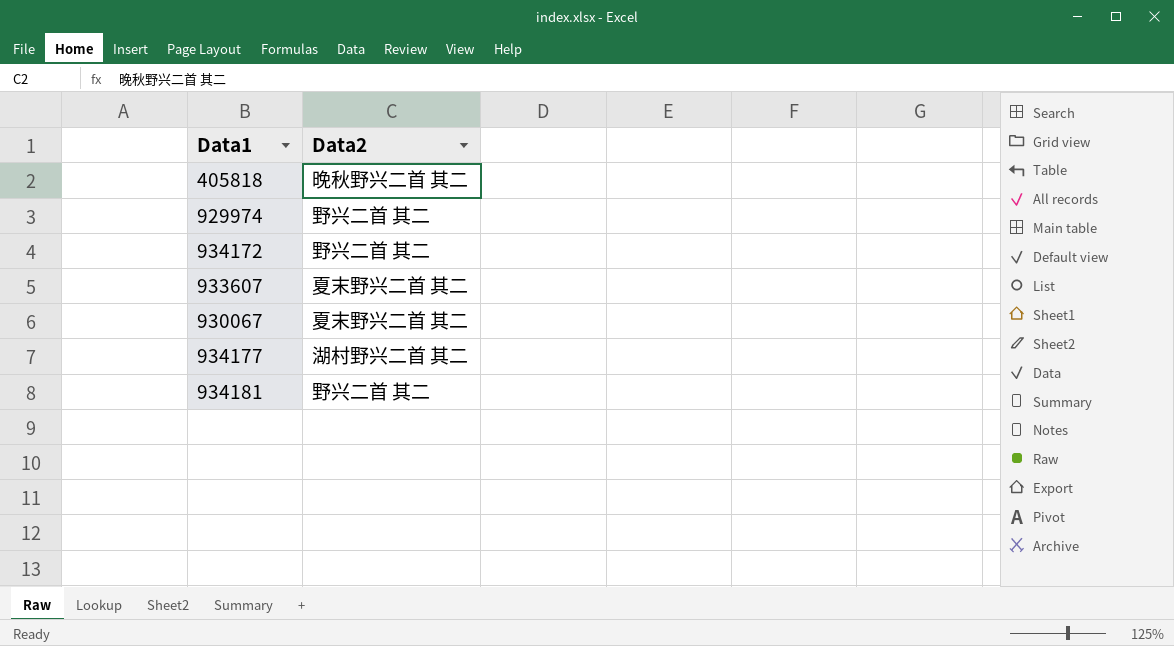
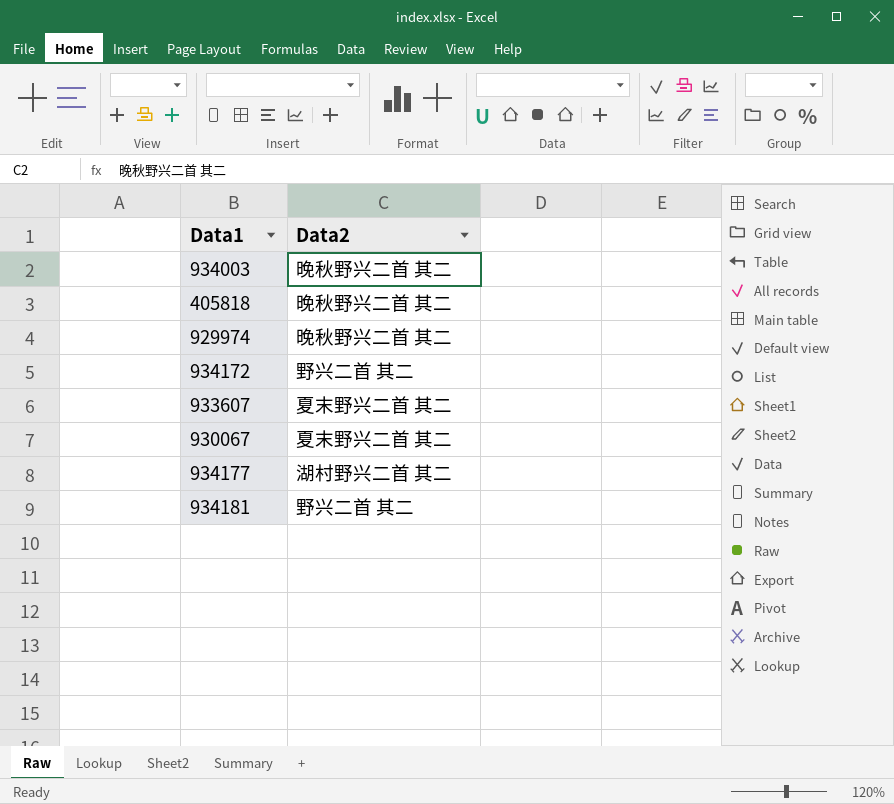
row 934003: none -> 晚秋野兴二首 其二
929974 | Data2: 野兴二首 其二 -> 晚秋野兴二首 其二

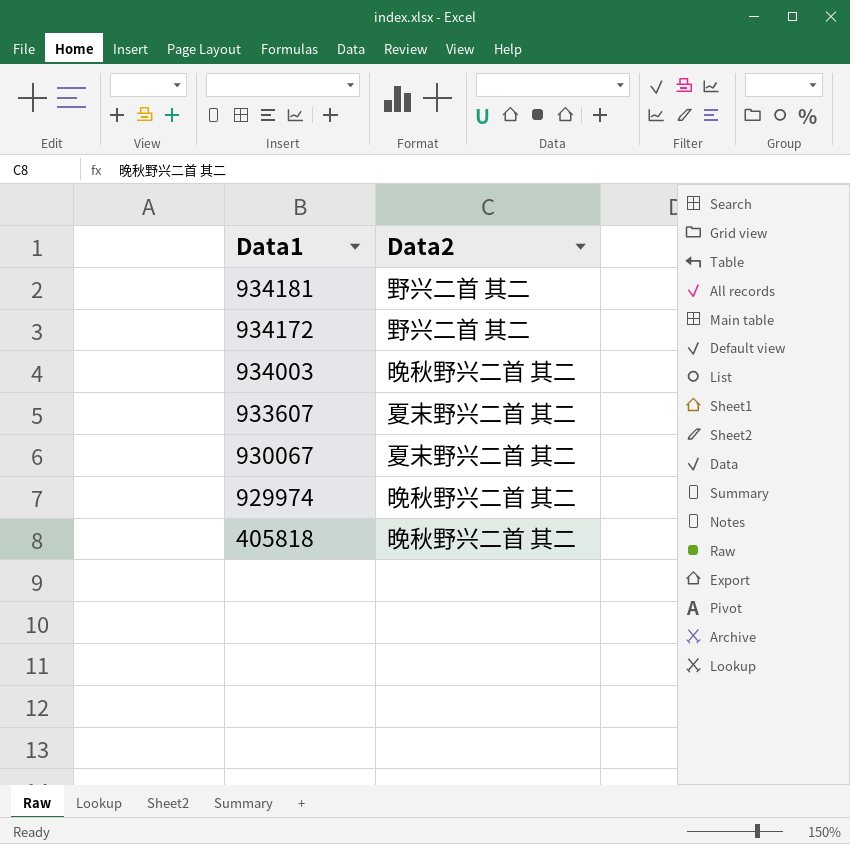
row order: none -> Data1 descending
row 934177: 湖村野兴二首 其二 -> none

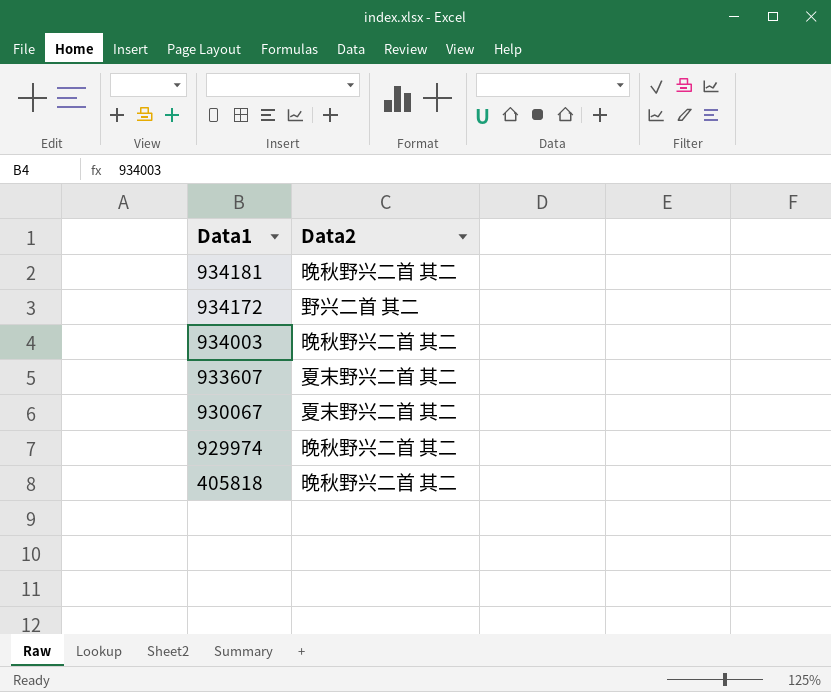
934181 | Data2: 野兴二首 其二 -> 晚秋野兴二首 其二

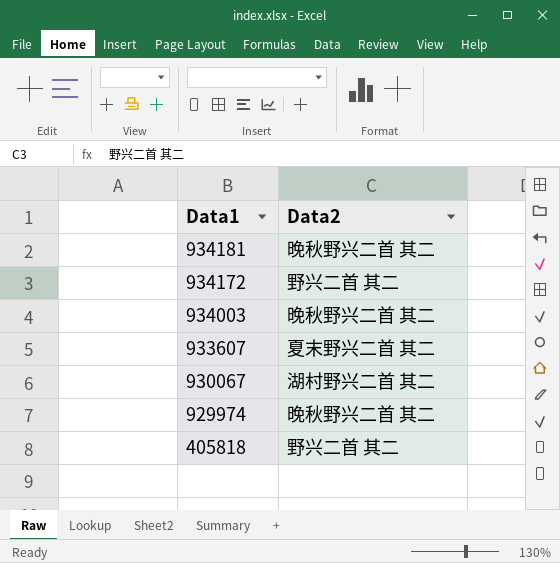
930067 | Data2: 夏末野兴二首 其二 -> 湖村野兴二首 其二
405818 | Data2: 晚秋野兴二首 其二 -> 野兴二首 其二

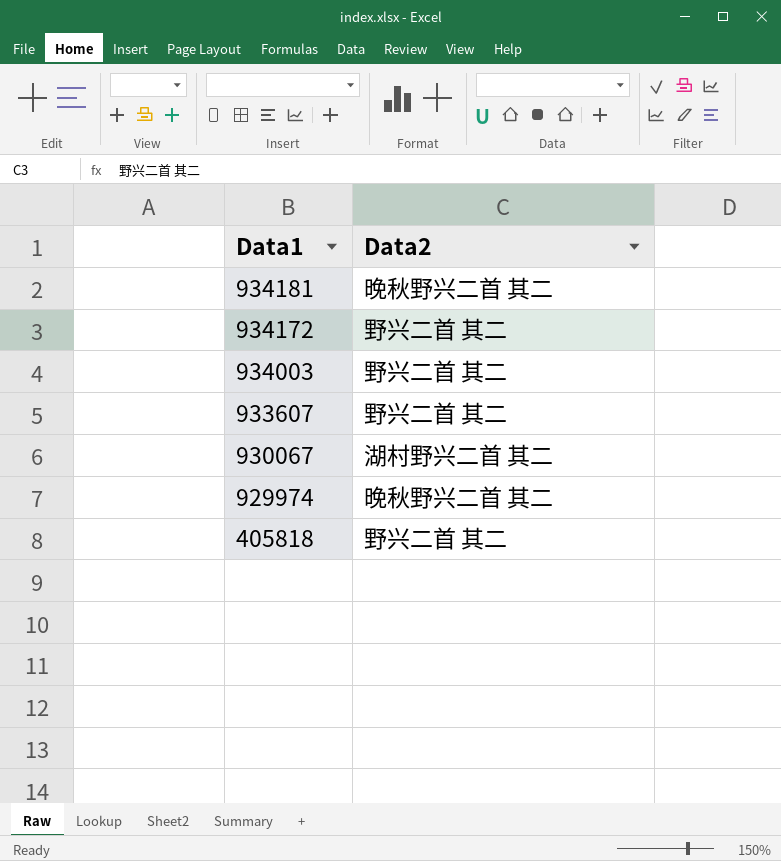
934003 | Data2: 晚秋野兴二首 其二 -> 野兴二首 其二
933607 | Data2: 夏末野兴二首 其二 -> 野兴二首 其二

